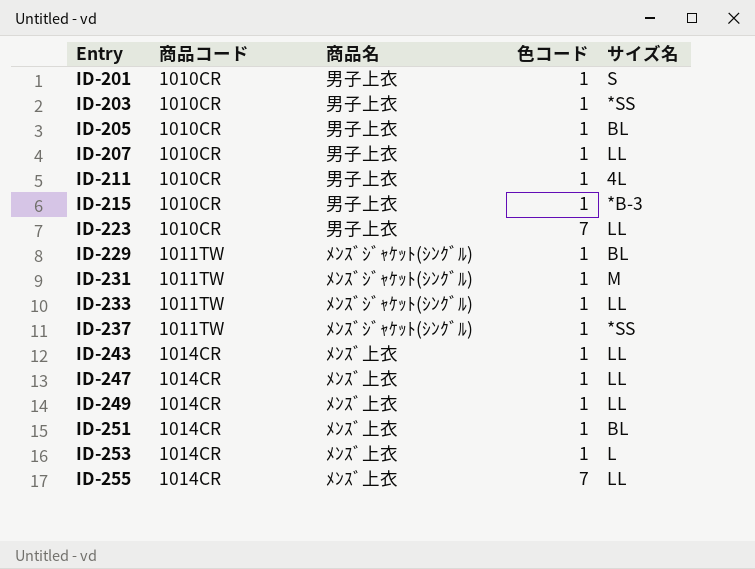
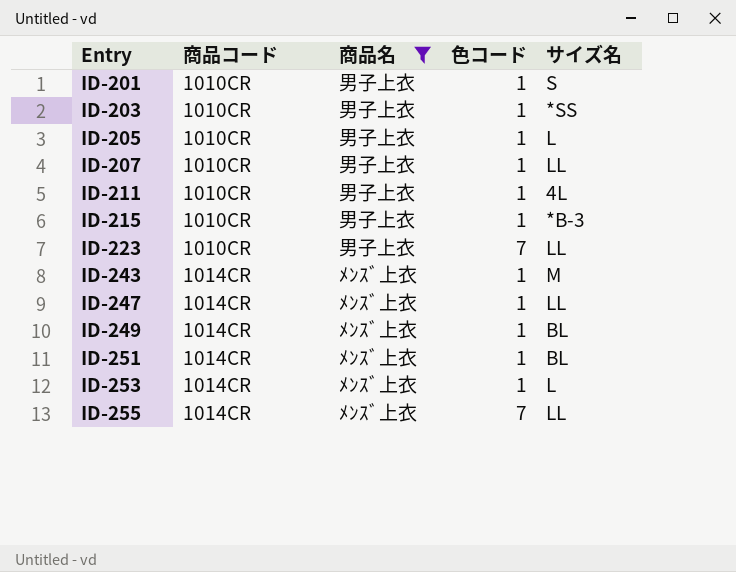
filter: none -> 商品名 != ﾒﾝｽﾞｼﾞｬｹｯﾄ(ｼﾝｸﾞﾙ)
ID-205 | サイズ名: BL -> L
ID-243 | サイズ名: LL -> M
ID-249 | サイズ名: LL -> BL

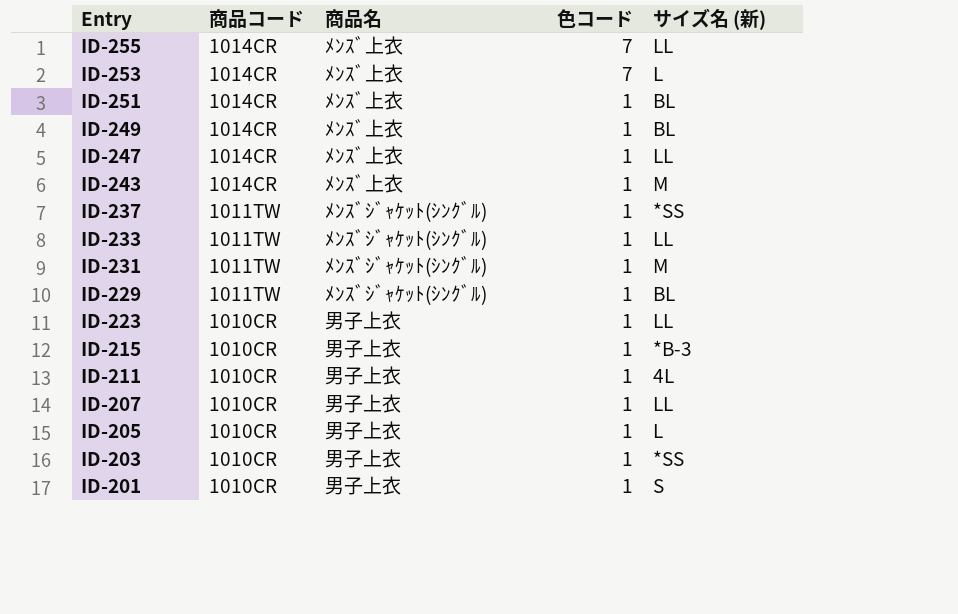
filter: 商品名 != ﾒﾝｽﾞｼﾞｬｹｯﾄ(ｼﾝｸﾞﾙ) -> none
row order: Entry ascending -> Entry descending
column name: サイズ名 -> サイズ名 (新)
ID-253 | 色コード: 1 -> 7
ID-223 | 色コード: 7 -> 1

